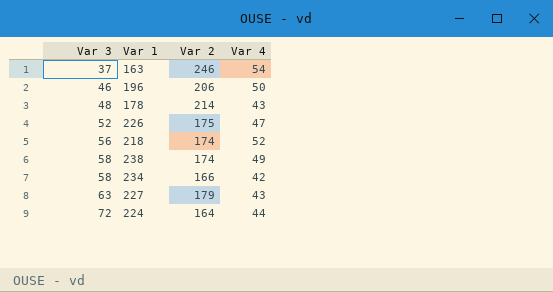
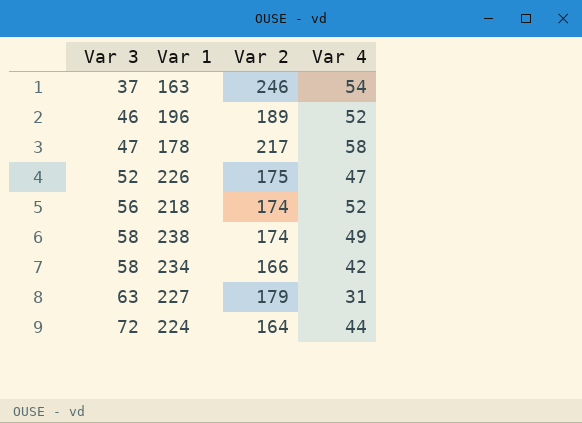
196 | Var 2: 206 -> 189
196 | Var 4: 50 -> 52
178 | Var 3: 48 -> 47
178 | Var 2: 214 -> 217
178 | Var 4: 43 -> 58
227 | Var 4: 43 -> 31

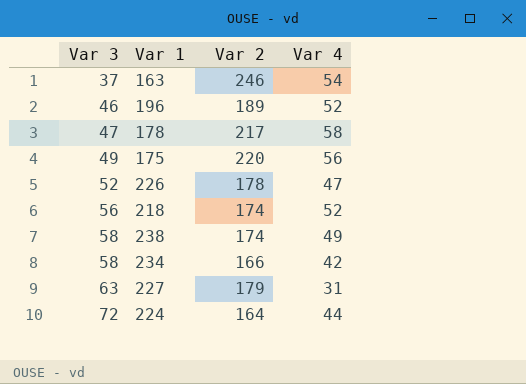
row 175: none -> 49 | 220 | 56
226 | Var 2: 175 -> 178

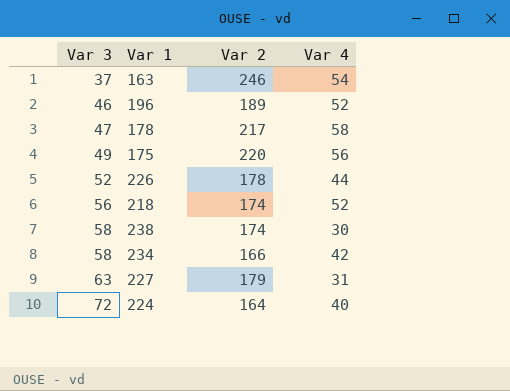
226 | Var 4: 47 -> 44
238 | Var 4: 49 -> 30
224 | Var 4: 44 -> 40

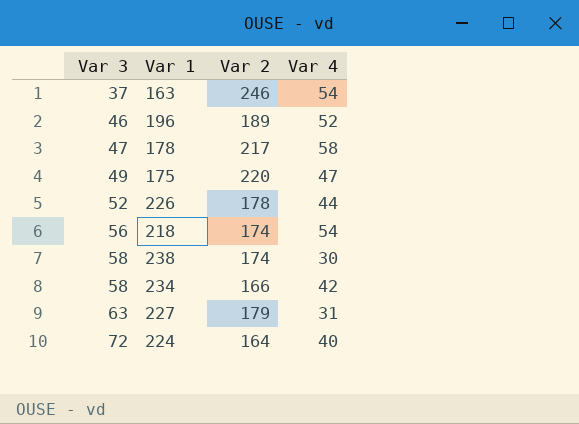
175 | Var 4: 56 -> 47
218 | Var 4: 52 -> 54

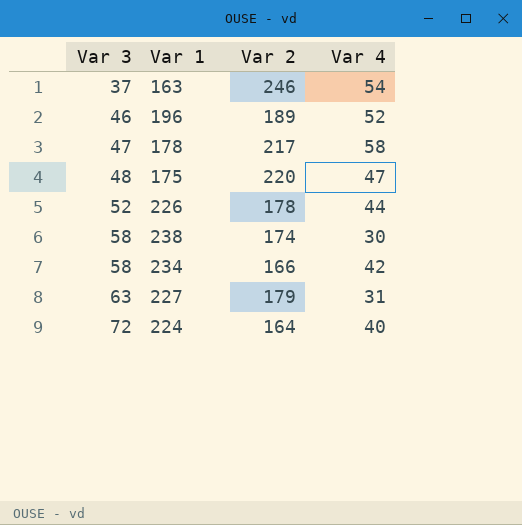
row 218: 56 | 174 | 54 -> none
175 | Var 3: 49 -> 48

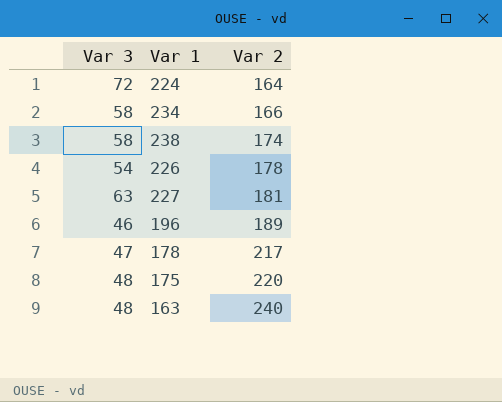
row order: Var 3 ascending -> Var 2 ascending
column Var 4 | position: 4 -> none
226 | Var 3: 52 -> 54
227 | Var 2: 179 -> 181
163 | Var 3: 37 -> 48
163 | Var 2: 246 -> 240

